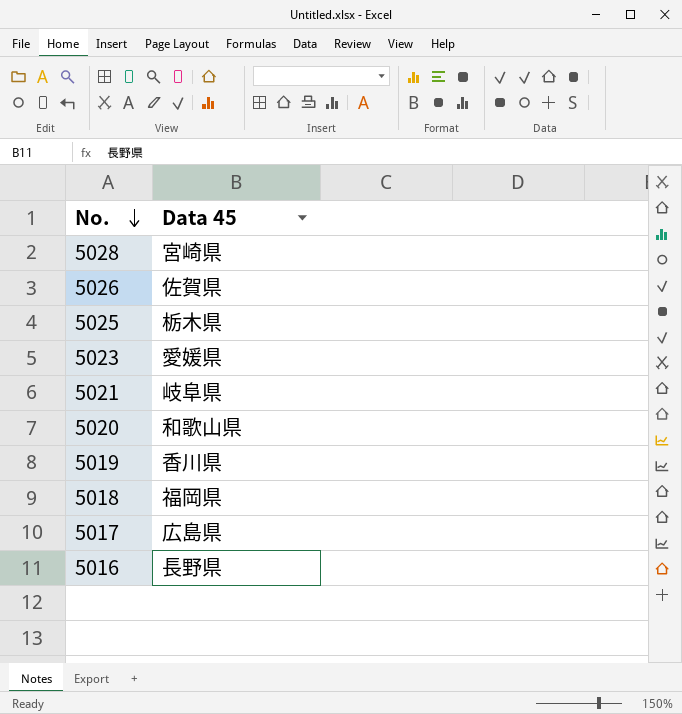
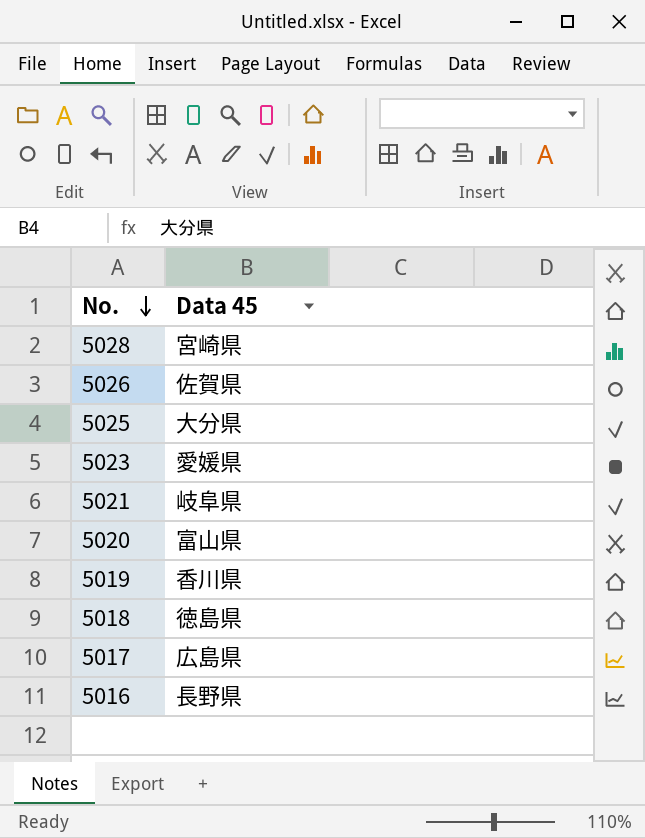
5025 | Data 45: 栃木県 -> 大分県
5020 | Data 45: 和歌山県 -> 富山県
5018 | Data 45: 福岡県 -> 徳島県

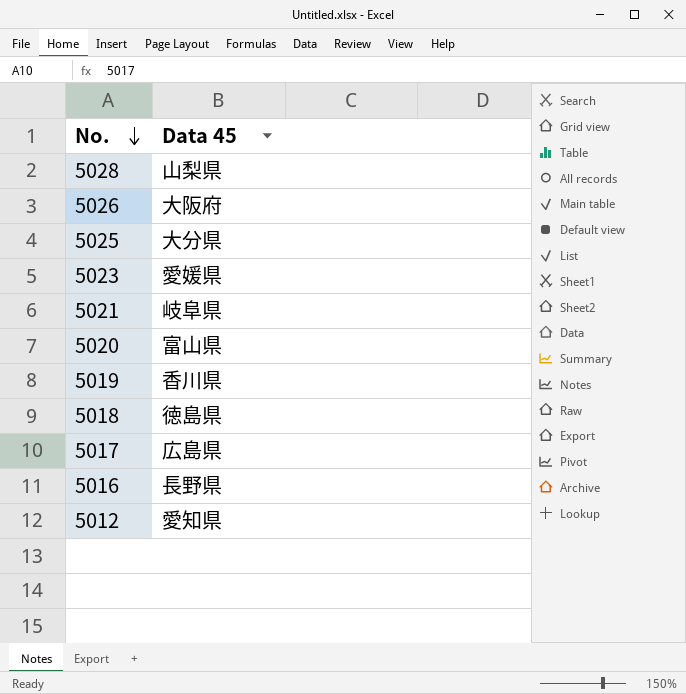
5028 | Data 45: 宮崎県 -> 山梨県
5026 | Data 45: 佐賀県 -> 大阪府
row 5012: none -> 愛知県

